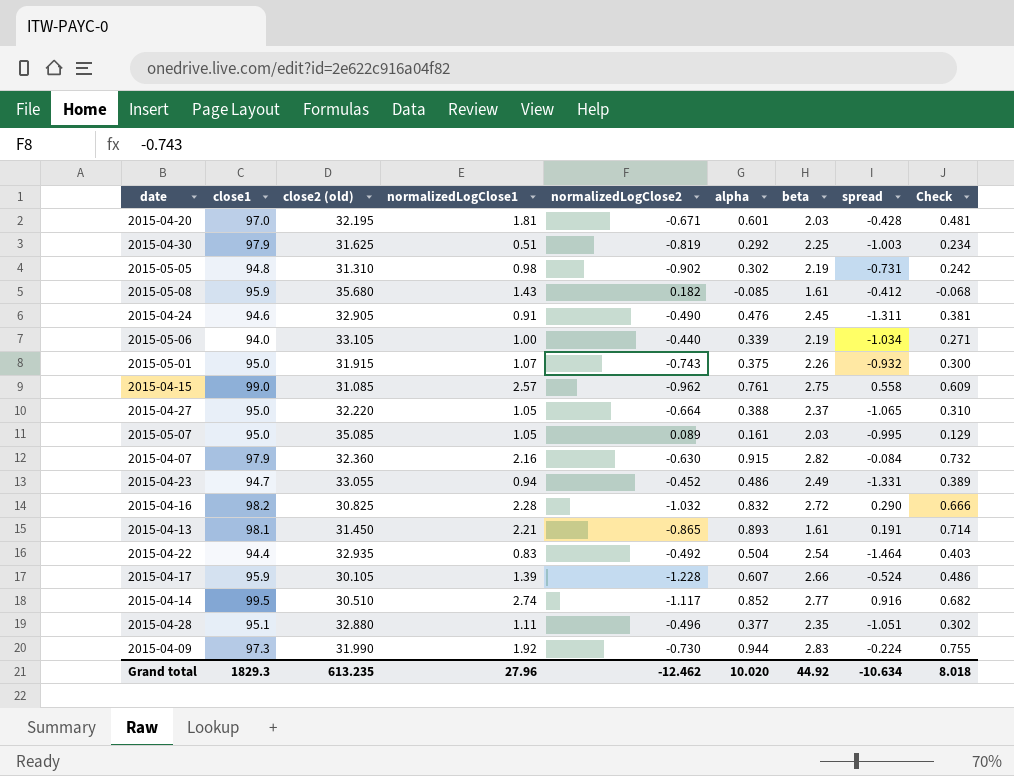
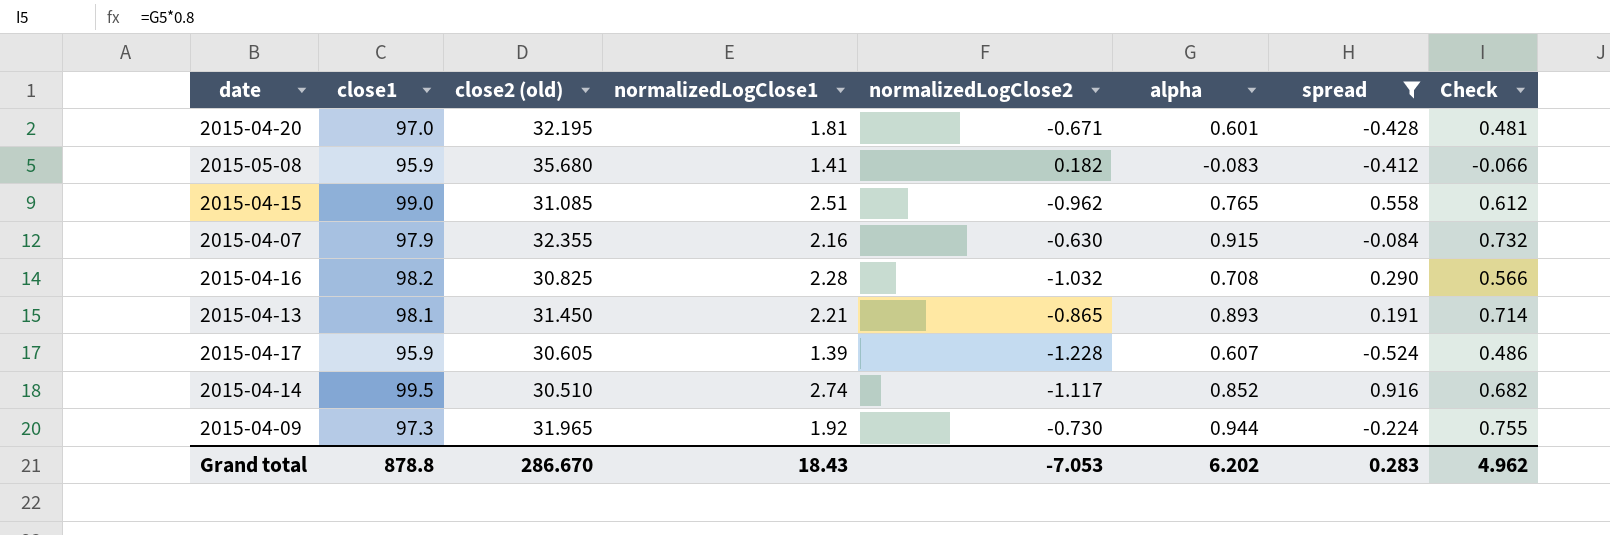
filter: none -> spread >= -0.524
column beta | position: 7 -> none
2015-05-08 | normalizedLogClose1: 1.43 -> 1.41
2015-05-08 | alpha: -0.085 -> -0.083
2015-05-08 | Check: -0.068 -> -0.066
2015-04-15 | normalizedLogClose1: 2.57 -> 2.51
2015-04-15 | alpha: 0.761 -> 0.765
2015-04-15 | Check: 0.609 -> 0.612
2015-04-07 | close2 (old): 32.360 -> 32.355
2015-04-16 | alpha: 0.832 -> 0.708
2015-04-16 | Check: 0.666 -> 0.566
2015-04-17 | close2 (old): 30.105 -> 30.605
2015-04-09 | close2 (old): 31.990 -> 31.965
Grand total | close1: 1829.3 -> 878.8
Grand total | close2 (old): 613.235 -> 286.670
Grand total | normalizedLogClose1: 27.96 -> 18.43
Grand total | normalizedLogClose2: -12.462 -> -7.053
Grand total | alpha: 10.020 -> 6.202
Grand total | spread: -10.634 -> 0.283
Grand total | Check: 8.018 -> 4.962

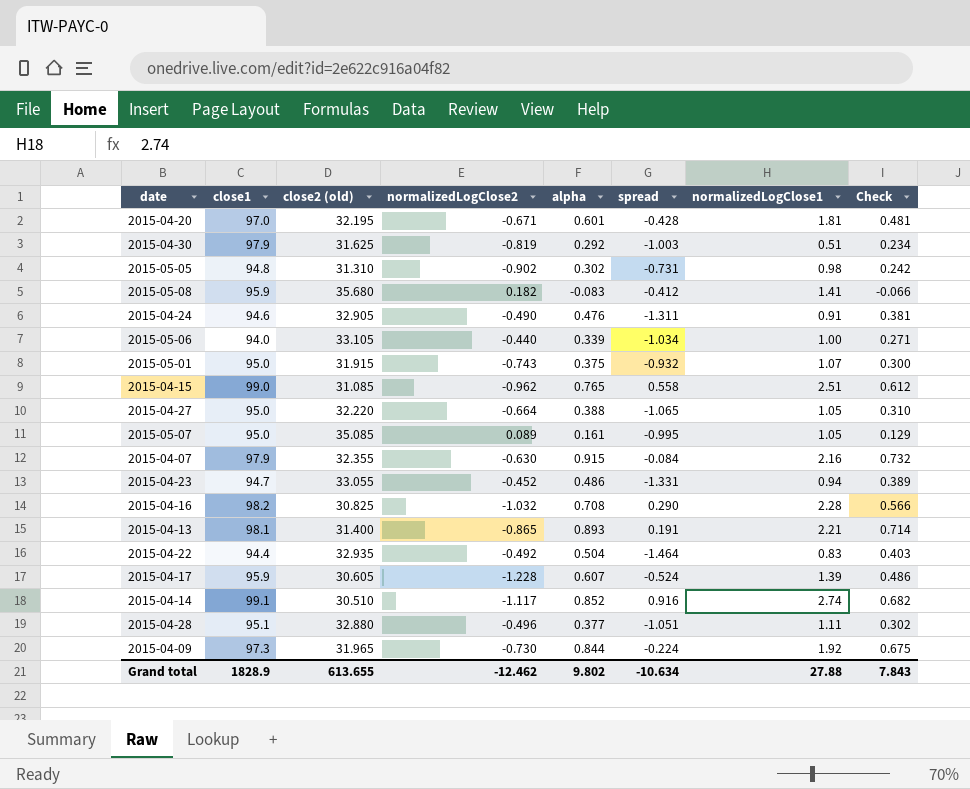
filter: spread >= -0.524 -> none
column normalizedLogClose1 | position: 4 -> 7
2015-04-13 | close2 (old): 31.450 -> 31.400
2015-04-14 | close1: 99.5 -> 99.1
2015-04-09 | alpha: 0.944 -> 0.844
2015-04-09 | Check: 0.755 -> 0.675
Grand total | close1: 878.8 -> 1828.9
Grand total | close2 (old): 286.670 -> 613.655
Grand total | normalizedLogClose2: -7.053 -> -12.462
Grand total | alpha: 6.202 -> 9.802
Grand total | spread: 0.283 -> -10.634
Grand total | normalizedLogClose1: 18.43 -> 27.88
Grand total | Check: 4.962 -> 7.843

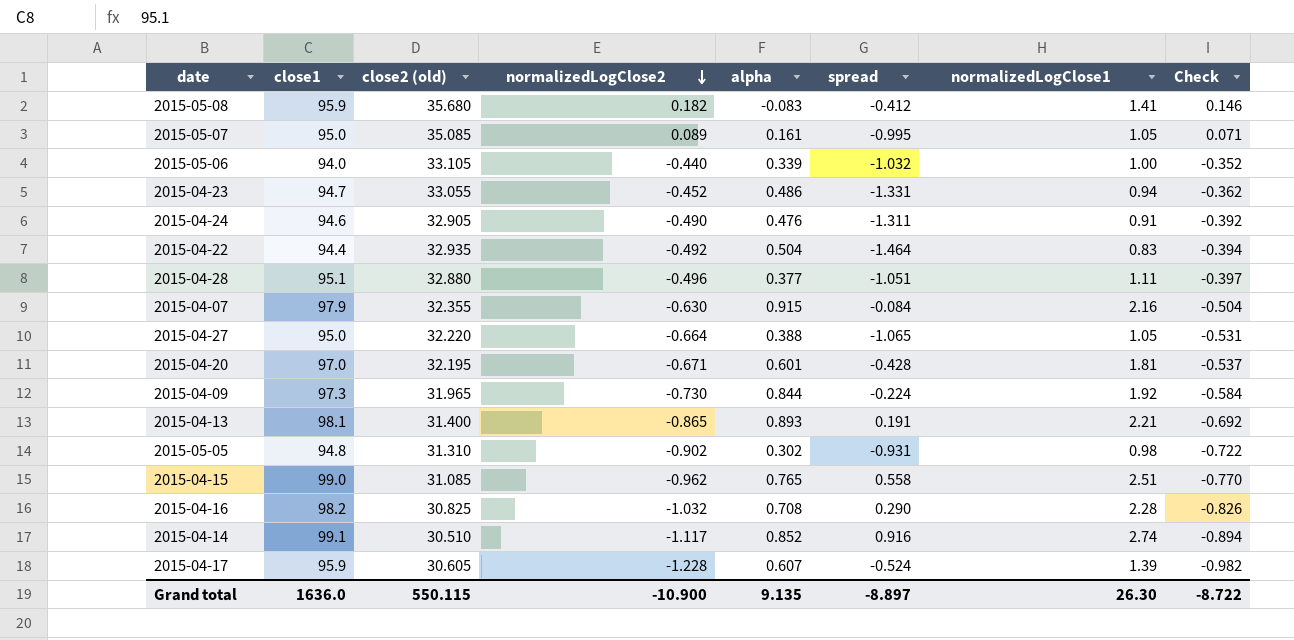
row order: none -> normalizedLogClose2 descending
column Check | formula: [alpha] * 0.8 -> [normalizedLogClose2] * 0.8
row 2015-04-30: 97.9 | 31.625 | -0.819 | 0.292 | -1.003 | 0.51 | 0.234 -> none
row 2015-05-01: 95.0 | 31.915 | -0.743 | 0.375 | -0.932 | 1.07 | 0.300 -> none
2015-05-06 | spread: -1.034 -> -1.032
2015-05-05 | spread: -0.731 -> -0.931
Grand total | close1: 1828.9 -> 1636.0
Grand total | close2 (old): 613.655 -> 550.115
Grand total | normalizedLogClose2: -12.462 -> -10.900
Grand total | alpha: 9.802 -> 9.135
Grand total | spread: -10.634 -> -8.897
Grand total | normalizedLogClose1: 27.88 -> 26.30
Grand total | Check: 7.843 -> -8.722

